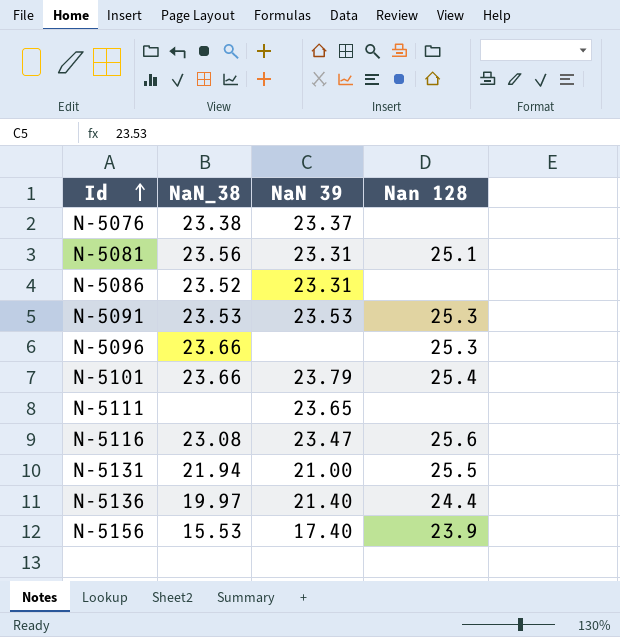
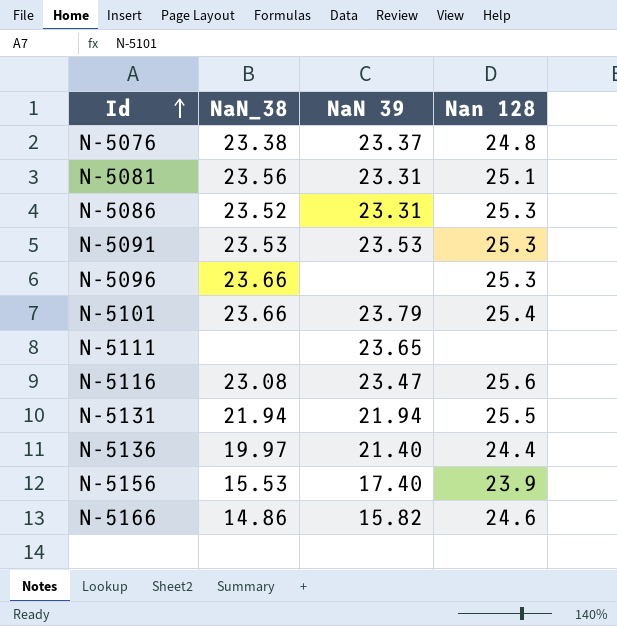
N-5076 | Nan 128: none -> 24.8
N-5086 | Nan 128: none -> 25.3
N-5131 | NaN 39: 21.00 -> 21.94
row N-5166: none -> 14.86 | 15.82 | 24.6

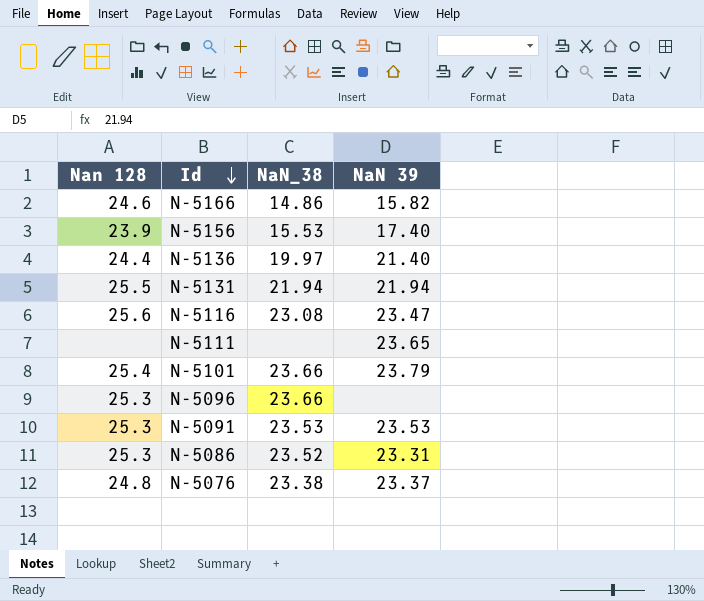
row order: Id ascending -> Id descending
column Nan 128 | position: 4 -> 1
row N-5081: 23.56 | 23.31 | 25.1 -> none

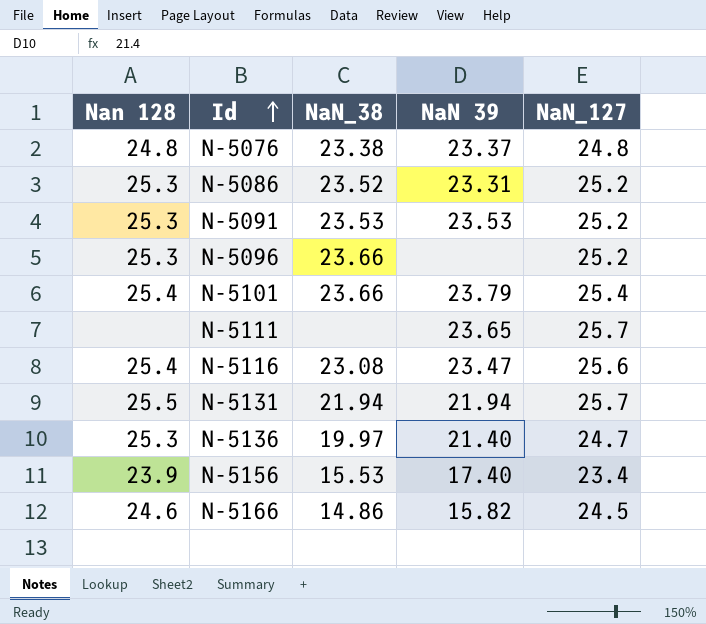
row order: Id descending -> Id ascending
column NaN_127 | position: none -> 5
N-5116 | Nan 128: 25.6 -> 25.4
N-5136 | Nan 128: 24.4 -> 25.3

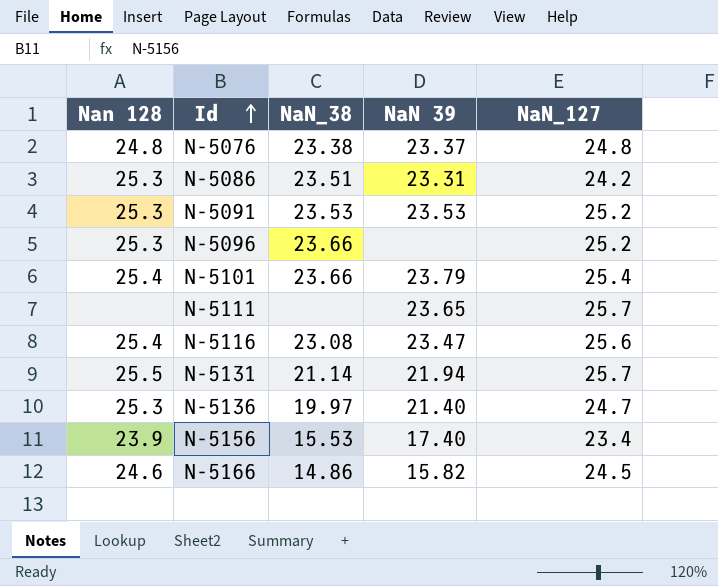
N-5086 | NaN_38: 23.52 -> 23.51
N-5086 | NaN_127: 25.2 -> 24.2
N-5131 | NaN_38: 21.94 -> 21.14

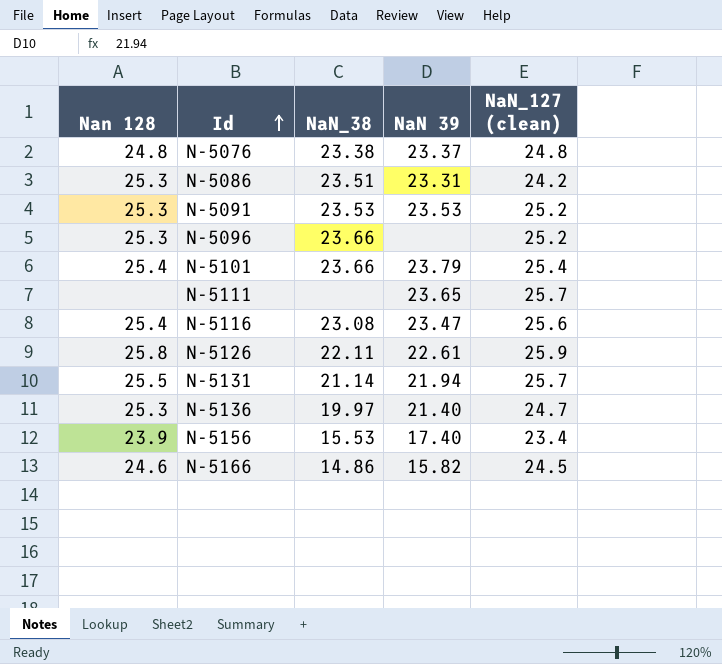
column name: NaN_127 -> NaN_127 (clean)
row N-5126: none -> 25.8 | 22.11 | 22.61 | 25.9

